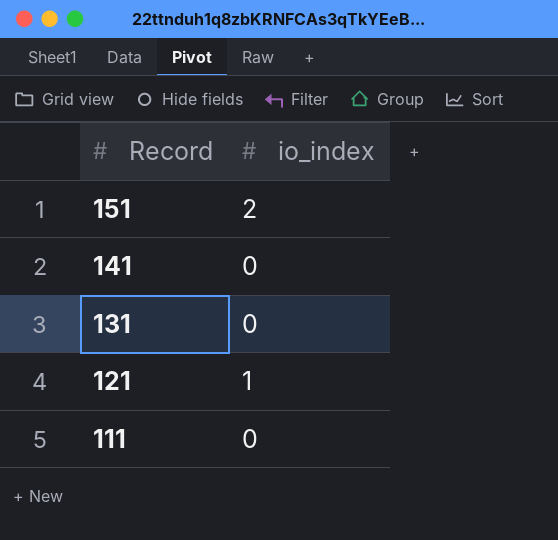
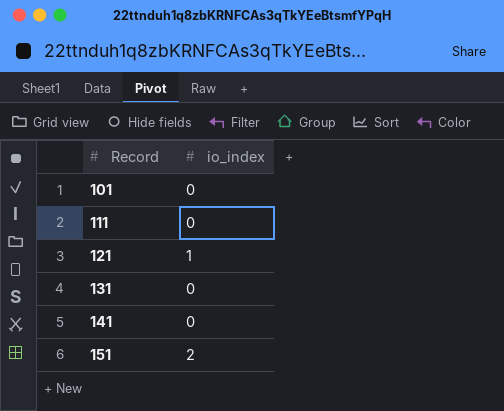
row order: Record descending -> Record ascending
row 101: none -> 0

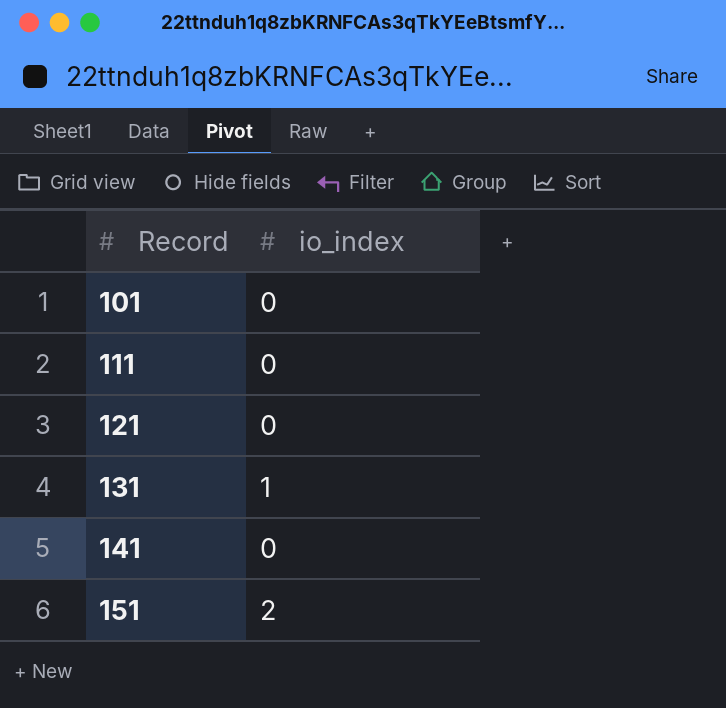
121 | io_index: 1 -> 0
131 | io_index: 0 -> 1

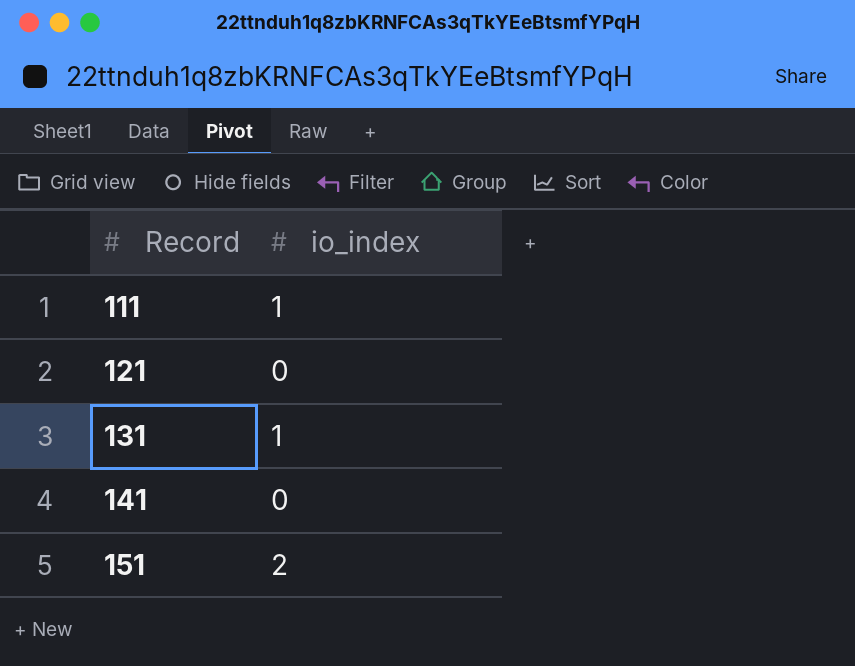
row 101: 0 -> none
111 | io_index: 0 -> 1

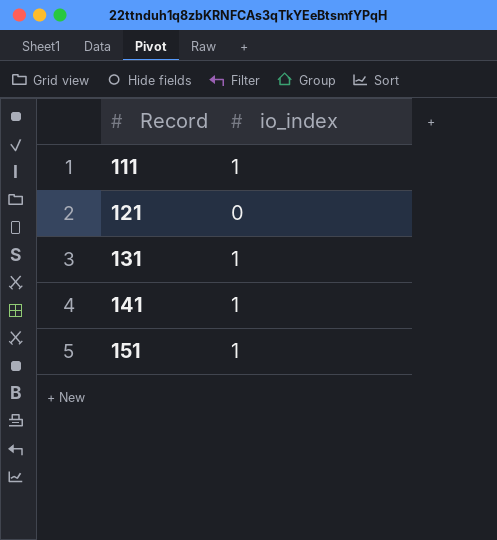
141 | io_index: 0 -> 1
151 | io_index: 2 -> 1

